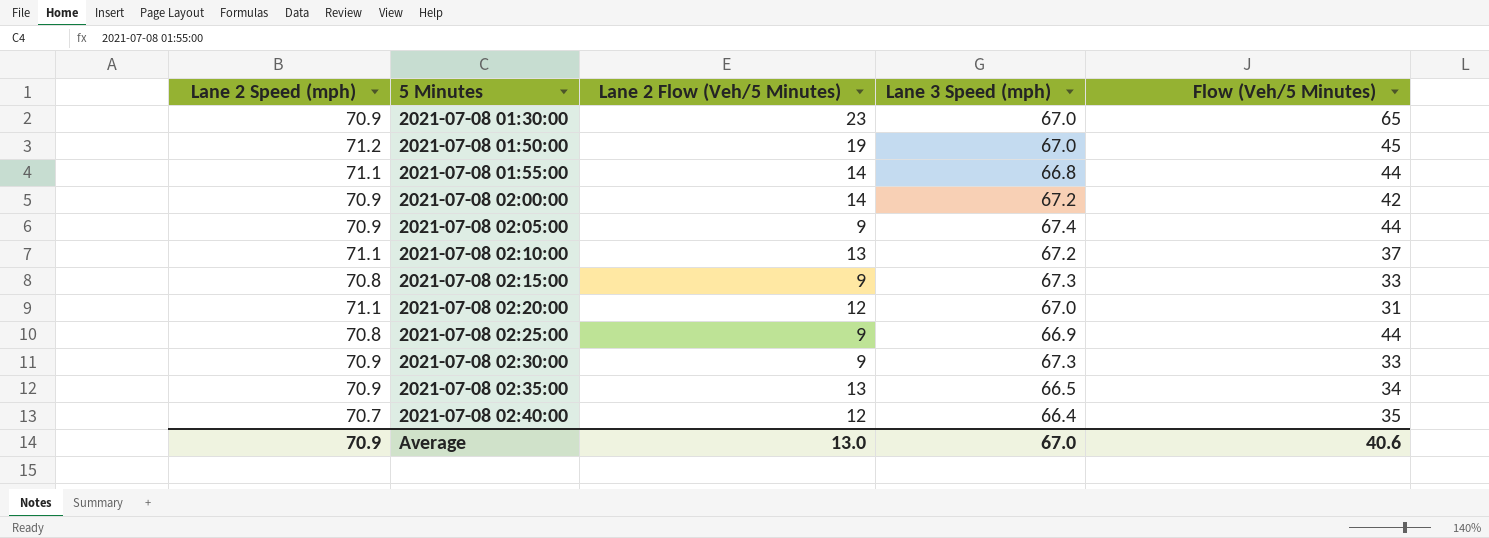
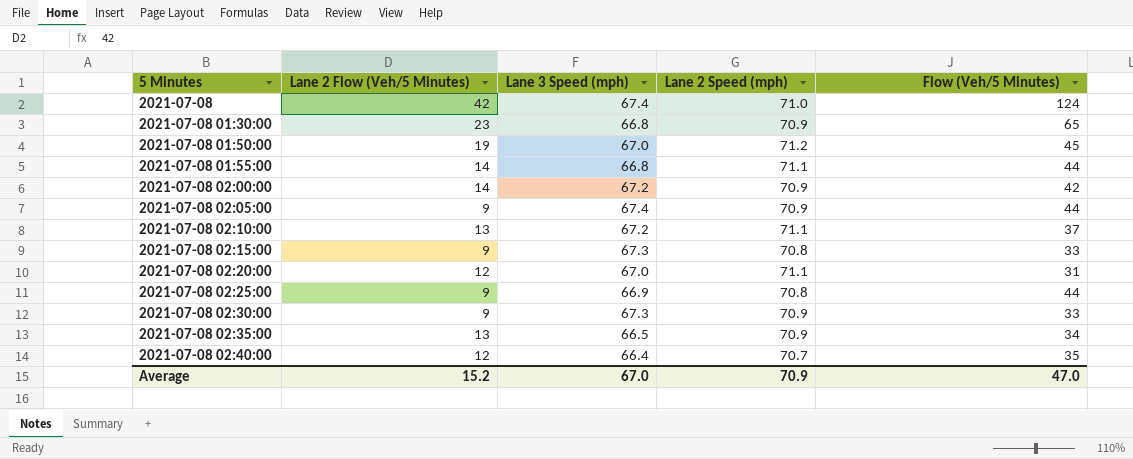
column Lane 2 Speed (mph) | position: 1 -> 4
row 2021-07-08: none -> 42 | 67.4 | 71.0 | 124
2021-07-08 01:30:00 | Lane 3 Speed (mph): 67.0 -> 66.8
Average | Lane 2 Flow (Veh/5 Minutes): 13.0 -> 15.2
Average | Flow (Veh/5 Minutes): 40.6 -> 47.0

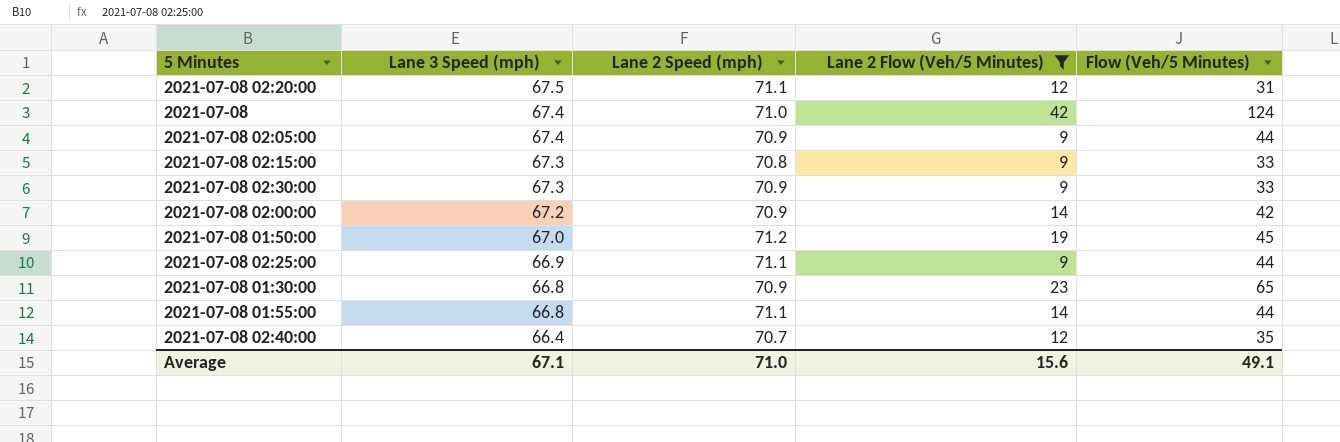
filter: none -> Lane 2 Flow (Veh/5 Minutes) != 13
row order: 5 Minutes ascending -> Lane 3 Speed (mph) descending
column Lane 2 Flow (Veh/5 Minutes) | position: 2 -> 4
2021-07-08 02:20:00 | Lane 3 Speed (mph): 67.0 -> 67.5
2021-07-08 02:25:00 | Lane 2 Speed (mph): 70.8 -> 71.1
Average | Lane 3 Speed (mph): 67.0 -> 67.1
Average | Lane 2 Speed (mph): 70.9 -> 71.0
Average | Lane 2 Flow (Veh/5 Minutes): 15.2 -> 15.6
Average | Flow (Veh/5 Minutes): 47.0 -> 49.1

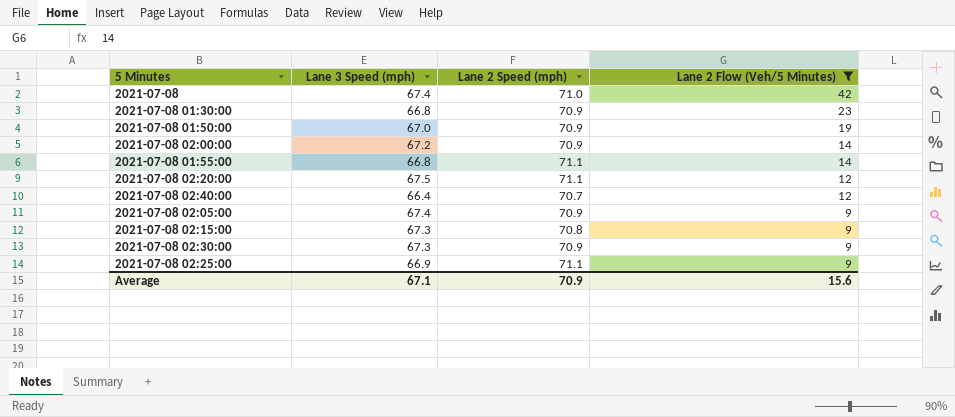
row order: Lane 3 Speed (mph) descending -> Lane 2 Flow (Veh/5 Minutes) descending
column Flow (Veh/5 Minutes) | position: 5 -> none
2021-07-08 01:50:00 | Lane 2 Speed (mph): 71.2 -> 70.9
Average | Lane 2 Speed (mph): 71.0 -> 70.9

